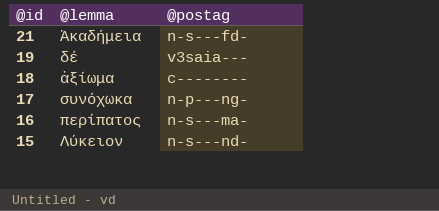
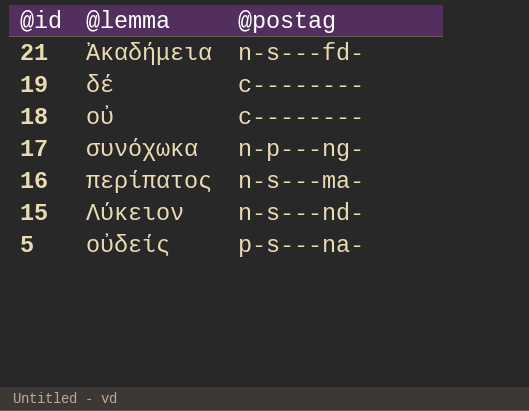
19 | @postag: v3saia--- -> c--------
18 | @lemma: ἀξίωμα -> οὐ
row 5: none -> οὐδείς | p-s---na-

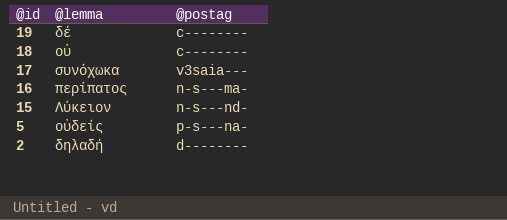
row 21: Ἀκαδήμεια | n-s---fd- -> none
17 | @postag: n-p---ng- -> v3saia---
row 2: none -> δηλαδή | d--------

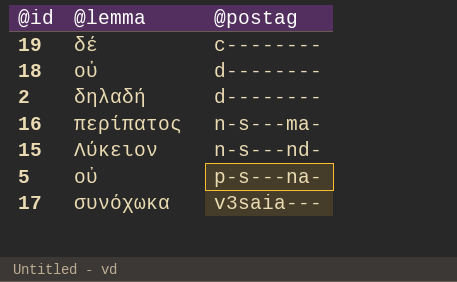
row order: @id descending -> @postag ascending
18 | @postag: c-------- -> d--------
5 | @lemma: οὐδείς -> οὐ

